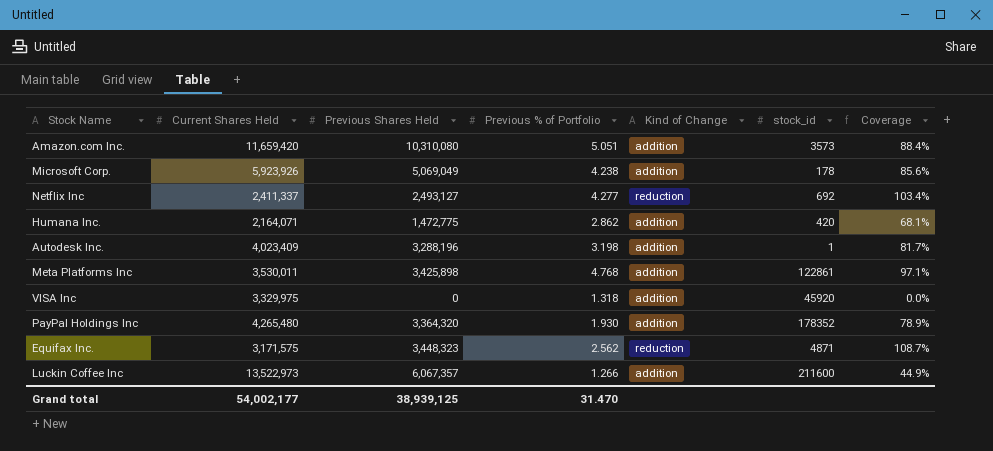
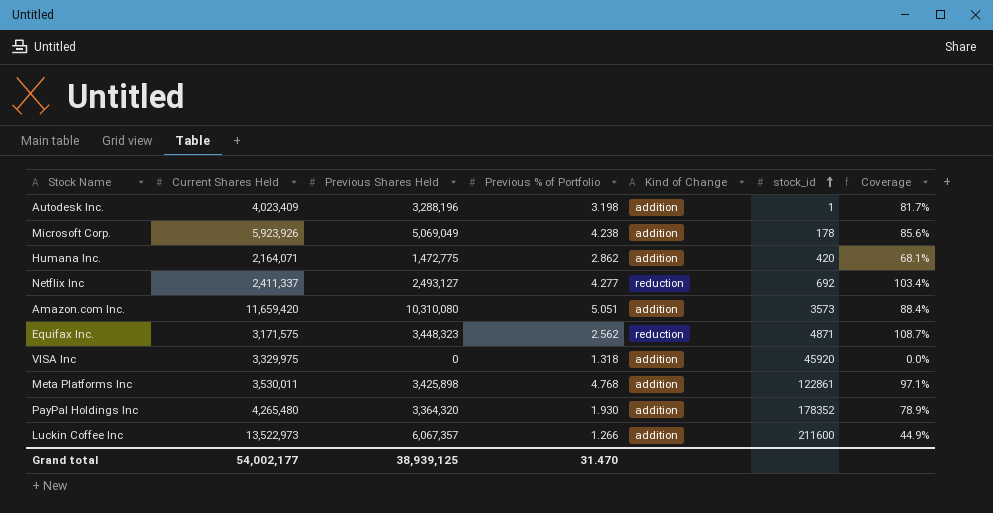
row order: none -> stock_id ascending

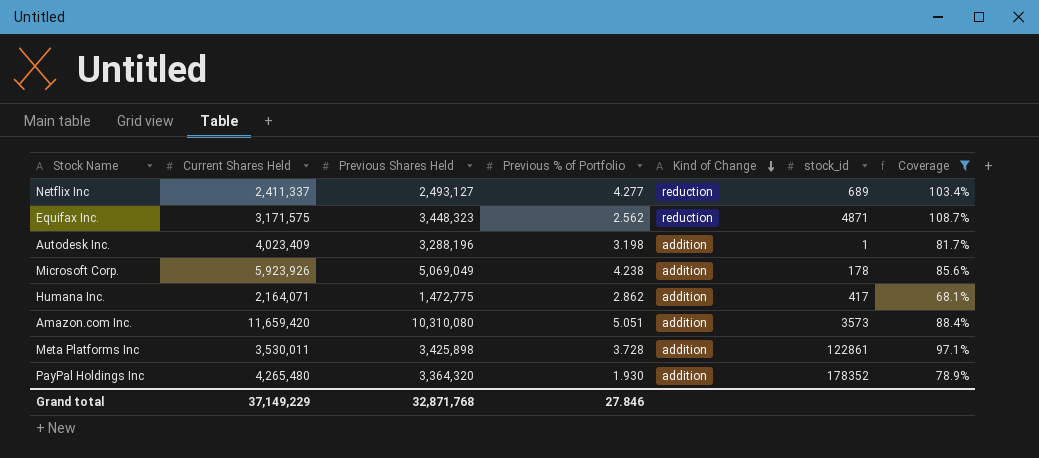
filter: none -> Coverage >= 68.1%
row order: stock_id ascending -> Kind of Change descending
Netflix Inc | stock_id: 692 -> 689
Humana Inc. | stock_id: 420 -> 417
Meta Platforms Inc | Previous % of Portfolio: 4.768 -> 3.728
Grand total | Current Shares Held: 54,002,177 -> 37,149,229
Grand total | Previous Shares Held: 38,939,125 -> 32,871,768
Grand total | Previous % of Portfolio: 31.470 -> 27.846

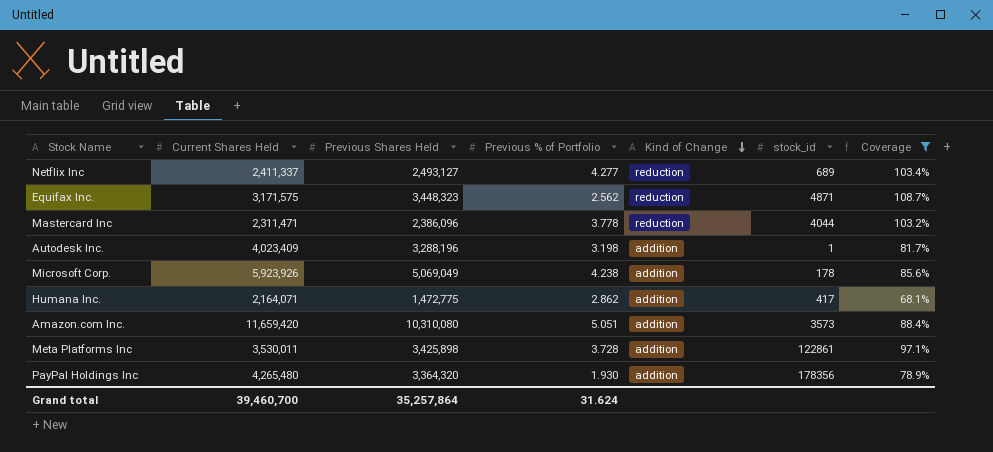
row Mastercard Inc: none -> 2,311,471 | 2,386,096 | 3.778 | reduction | 4044 | 103.2%
PayPal Holdings Inc | stock_id: 178352 -> 178356
Grand total | Current Shares Held: 37,149,229 -> 39,460,700
Grand total | Previous Shares Held: 32,871,768 -> 35,257,864
Grand total | Previous % of Portfolio: 27.846 -> 31.624

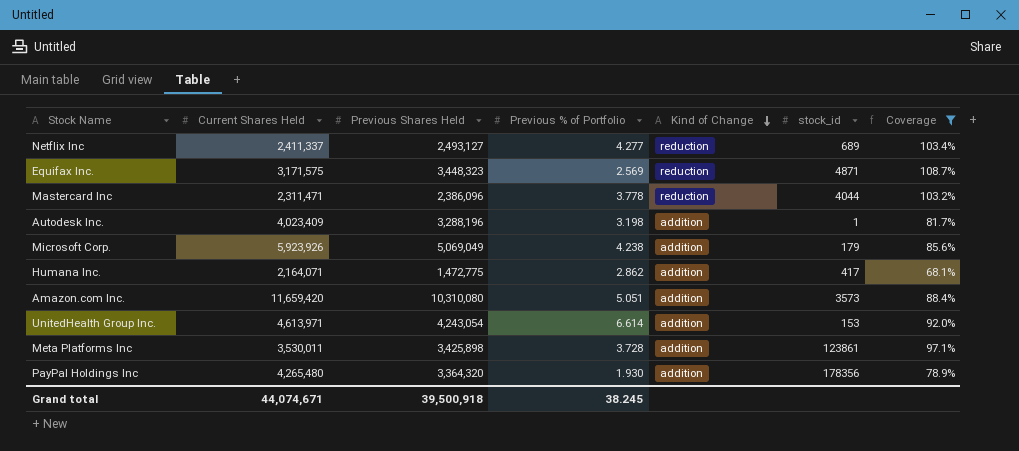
Equifax Inc. | Previous % of Portfolio: 2.562 -> 2.569
Microsoft Corp. | stock_id: 178 -> 179
row UnitedHealth Group Inc.: none -> 4,613,971 | 4,243,054 | 6.614 | addition | 153 | 92.0%
Meta Platforms Inc | stock_id: 122861 -> 123861
Grand total | Current Shares Held: 39,460,700 -> 44,074,671
Grand total | Previous Shares Held: 35,257,864 -> 39,500,918
Grand total | Previous % of Portfolio: 31.624 -> 38.245

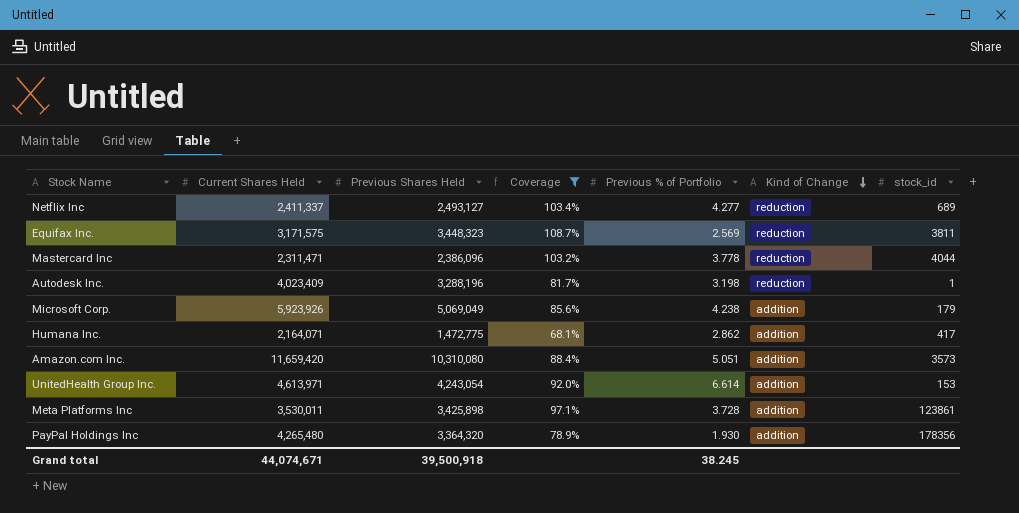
column Coverage | position: 7 -> 4
Equifax Inc. | stock_id: 4871 -> 3811
Autodesk Inc. | Kind of Change: addition -> reduction

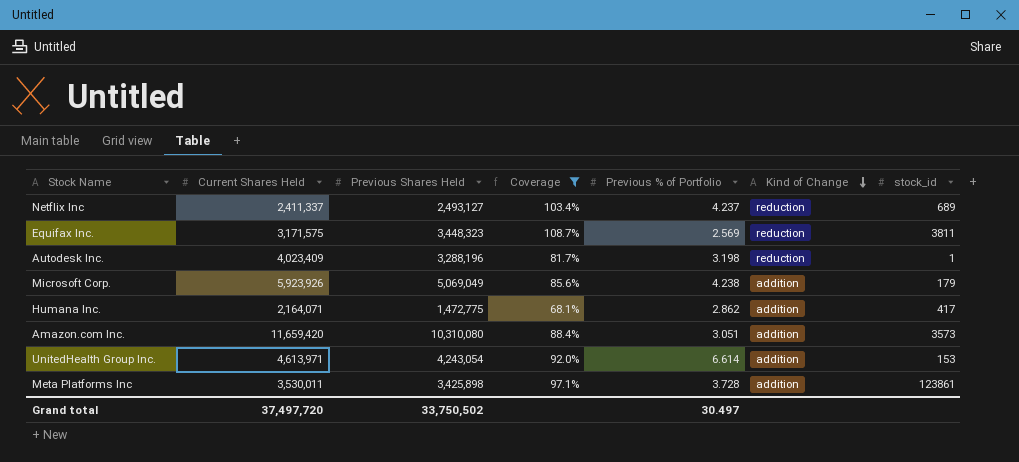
row Mastercard Inc: 2,311,471 | 2,386,096 | 103.2% | 3.778 | reduction | 4044 -> none
row PayPal Holdings Inc: 4,265,480 | 3,364,320 | 78.9% | 1.930 | addition | 178356 -> none
Netflix Inc | Previous % of Portfolio: 4.277 -> 4.237
Amazon.com Inc. | Previous % of Portfolio: 5.051 -> 3.051
Grand total | Current Shares Held: 44,074,671 -> 37,497,720
Grand total | Previous Shares Held: 39,500,918 -> 33,750,502
Grand total | Previous % of Portfolio: 38.245 -> 30.497

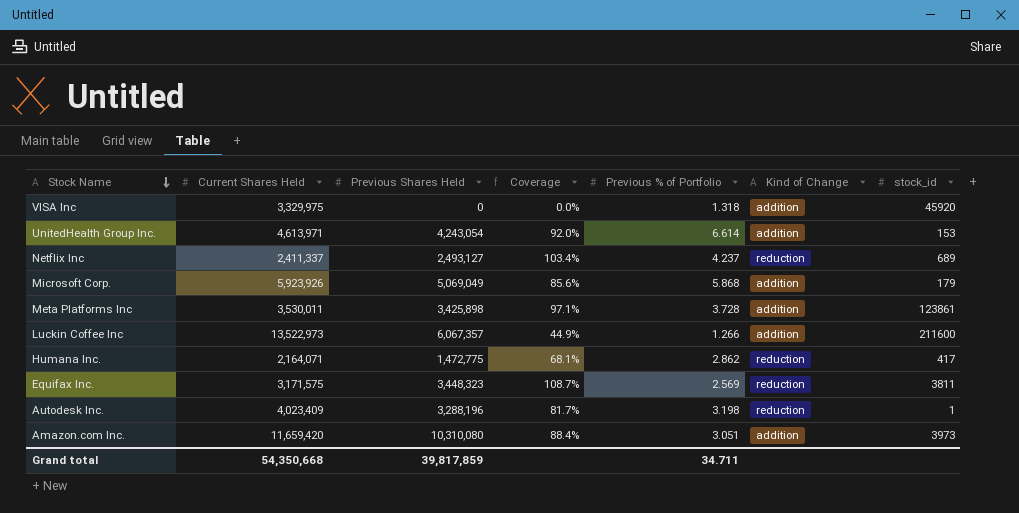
filter: Coverage >= 68.1% -> none
row order: Kind of Change descending -> Stock Name descending
Microsoft Corp. | Previous % of Portfolio: 4.238 -> 5.868
Humana Inc. | Kind of Change: addition -> reduction
Amazon.com Inc. | stock_id: 3573 -> 3973
Grand total | Current Shares Held: 37,497,720 -> 54,350,668
Grand total | Previous Shares Held: 33,750,502 -> 39,817,859
Grand total | Previous % of Portfolio: 30.497 -> 34.711

